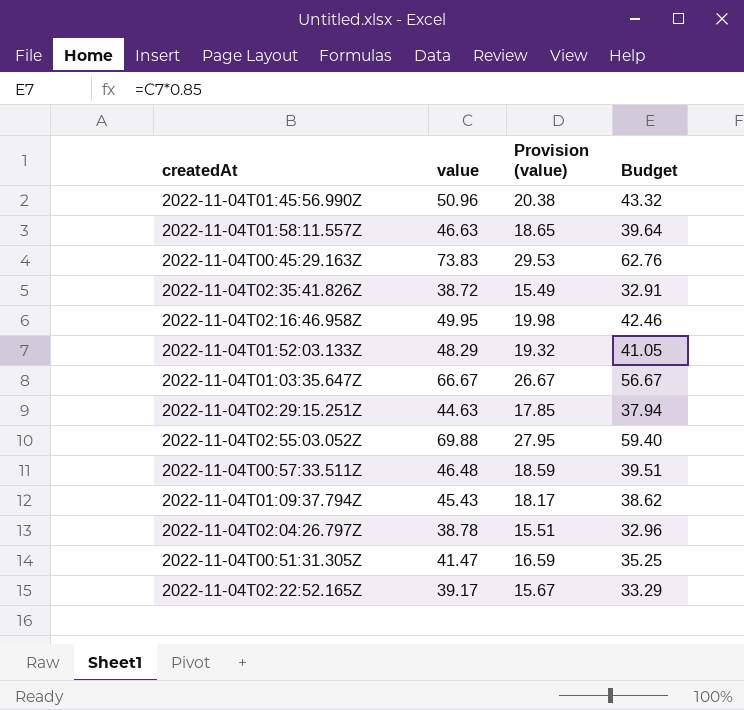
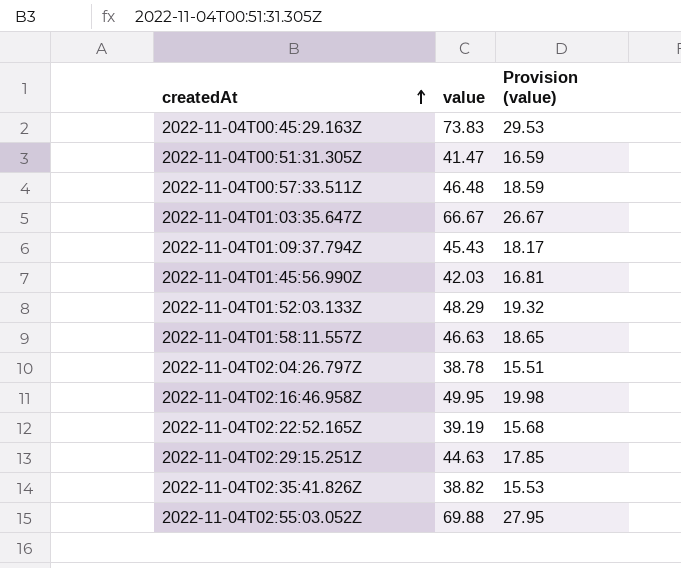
row order: none -> createdAt ascending
column Budget | formula: [value] * 0.85 -> none
2022-11-04T01:45:56.990Z | value: 50.96 -> 42.03
2022-11-04T01:45:56.990Z | Provision (value): 20.38 -> 16.81
2022-11-04T02:22:52.165Z | value: 39.17 -> 39.19
2022-11-04T02:22:52.165Z | Provision (value): 15.67 -> 15.68
2022-11-04T02:35:41.826Z | value: 38.72 -> 38.82
2022-11-04T02:35:41.826Z | Provision (value): 15.49 -> 15.53

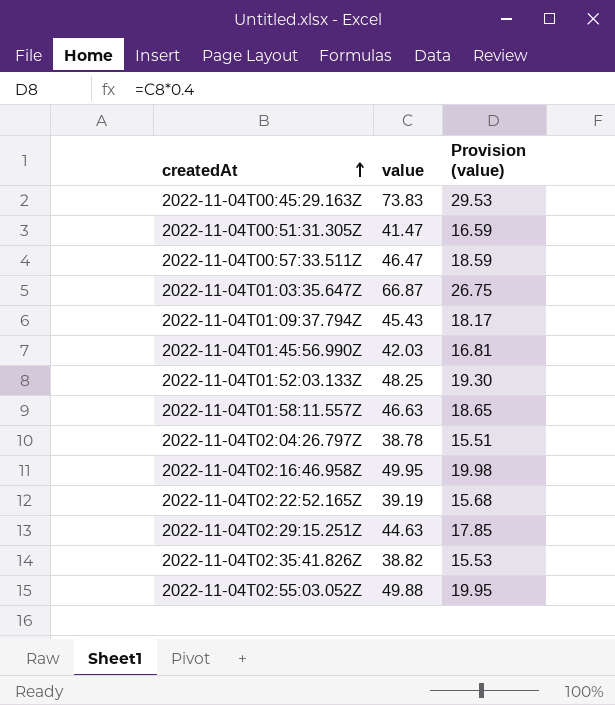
2022-11-04T00:57:33.511Z | value: 46.48 -> 46.47
2022-11-04T01:03:35.647Z | value: 66.67 -> 66.87
2022-11-04T01:03:35.647Z | Provision (value): 26.67 -> 26.75
2022-11-04T01:52:03.133Z | value: 48.29 -> 48.25
2022-11-04T01:52:03.133Z | Provision (value): 19.32 -> 19.30
2022-11-04T02:55:03.052Z | value: 69.88 -> 49.88
2022-11-04T02:55:03.052Z | Provision (value): 27.95 -> 19.95

